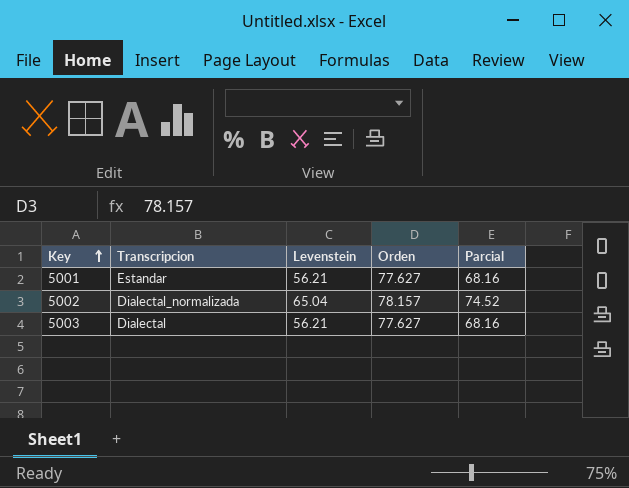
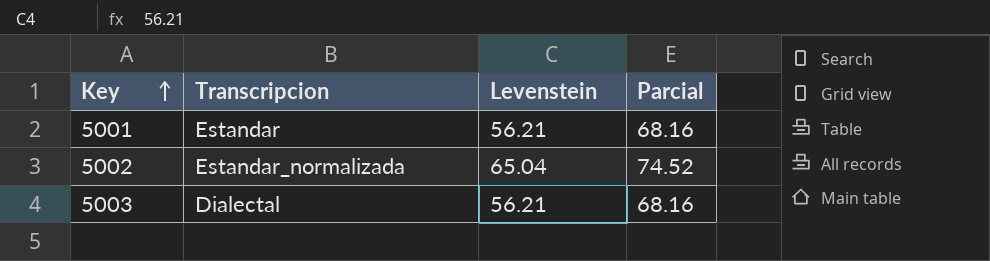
column Orden | position: 4 -> none
5002 | Transcripcion: Dialectal_normalizada -> Estandar_normalizada

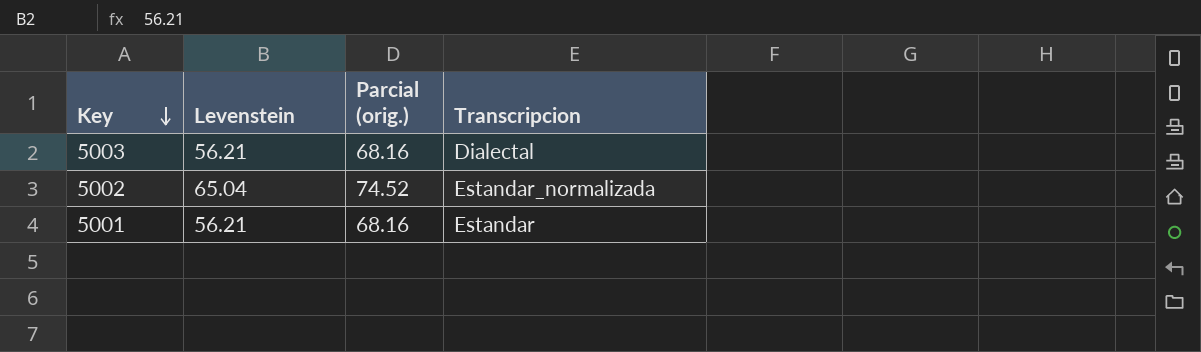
row order: Key ascending -> Key descending
column name: Parcial -> Parcial (orig.)
column Transcripcion | position: 2 -> 4

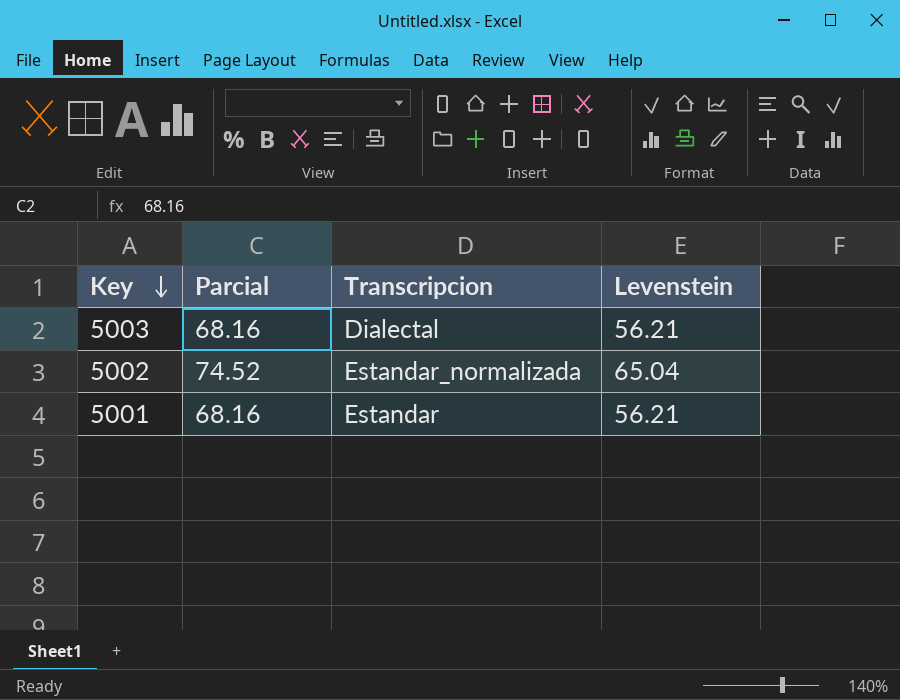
column name: Parcial (orig.) -> Parcial
column Levenstein | position: 2 -> 4

